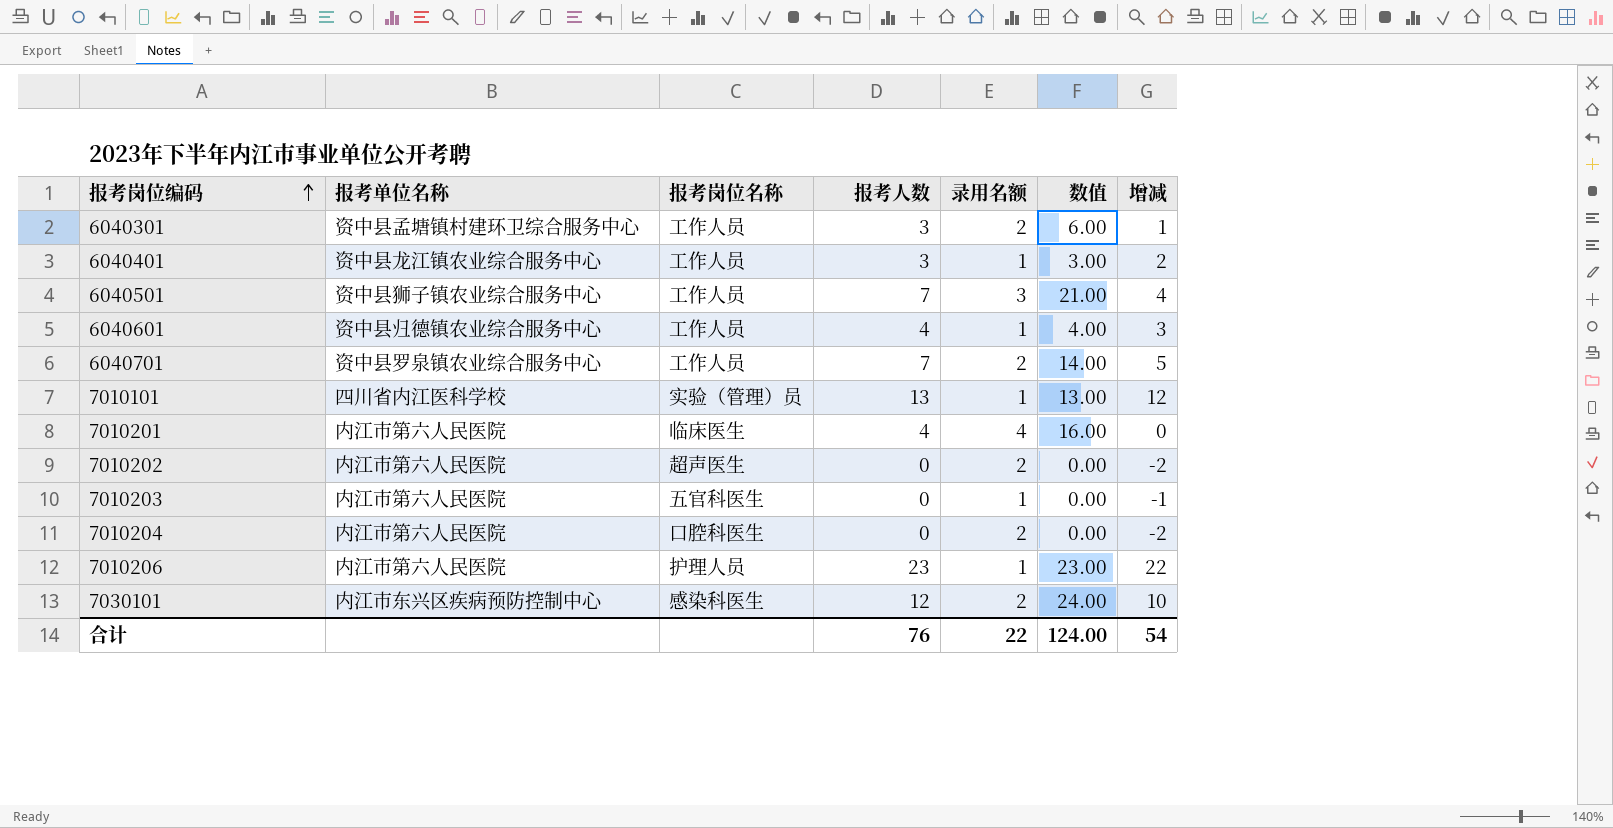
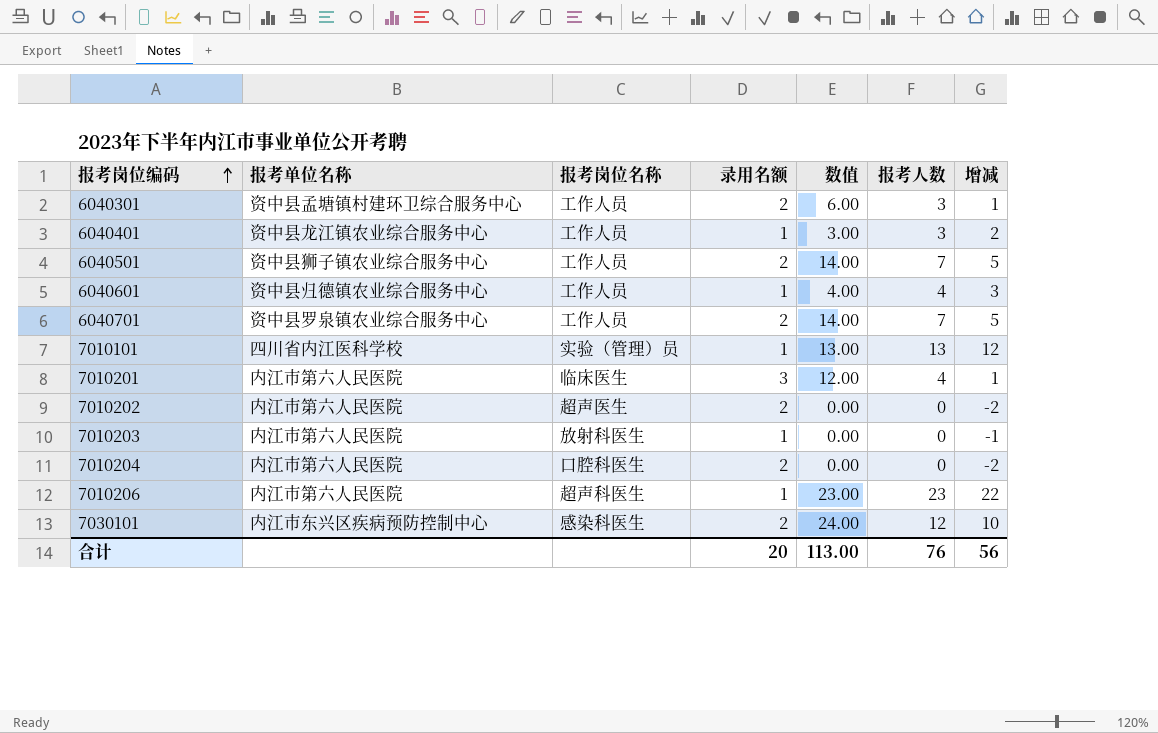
column 报考人数 | position: 4 -> 6
6040501 | 录用名额: 3 -> 2
6040501 | 数值: 21.00 -> 14.00
6040501 | 增减: 4 -> 5
7010201 | 录用名额: 4 -> 3
7010201 | 数值: 16.00 -> 12.00
7010201 | 增减: 0 -> 1
7010203 | 报考岗位名称: 五官科医生 -> 放射科医生
7010206 | 报考岗位名称: 护理人员 -> 超声科医生
合计 | 录用名额: 22 -> 20
合计 | 数值: 124.00 -> 113.00
合计 | 增减: 54 -> 56

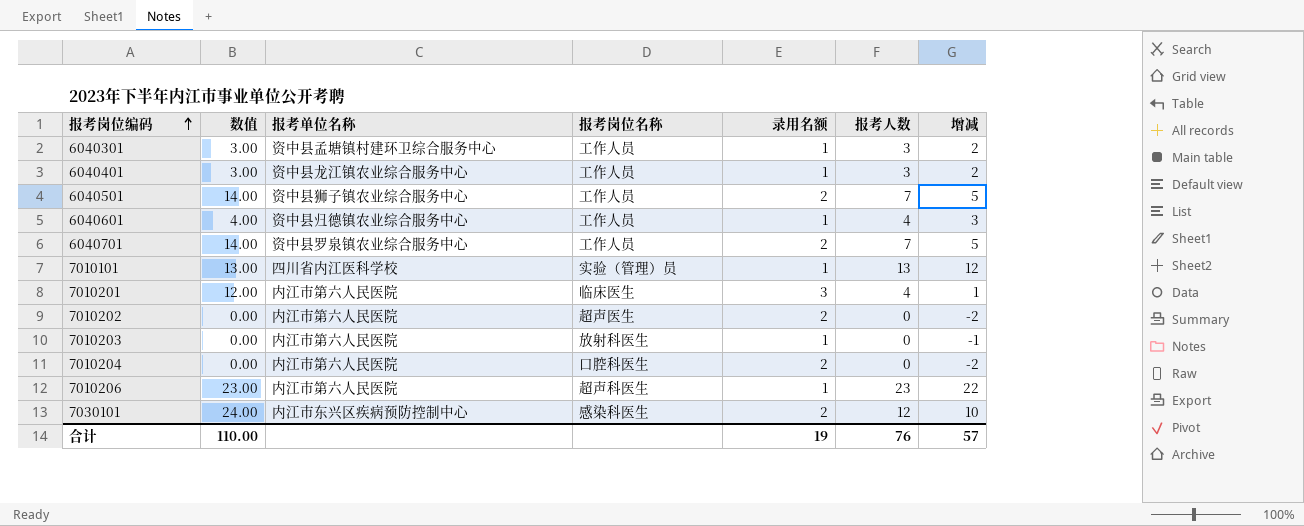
column 数值 | position: 5 -> 2
6040301 | 数值: 6.00 -> 3.00
6040301 | 录用名额: 2 -> 1
6040301 | 增减: 1 -> 2
合计 | 数值: 113.00 -> 110.00
合计 | 录用名额: 20 -> 19
合计 | 增减: 56 -> 57

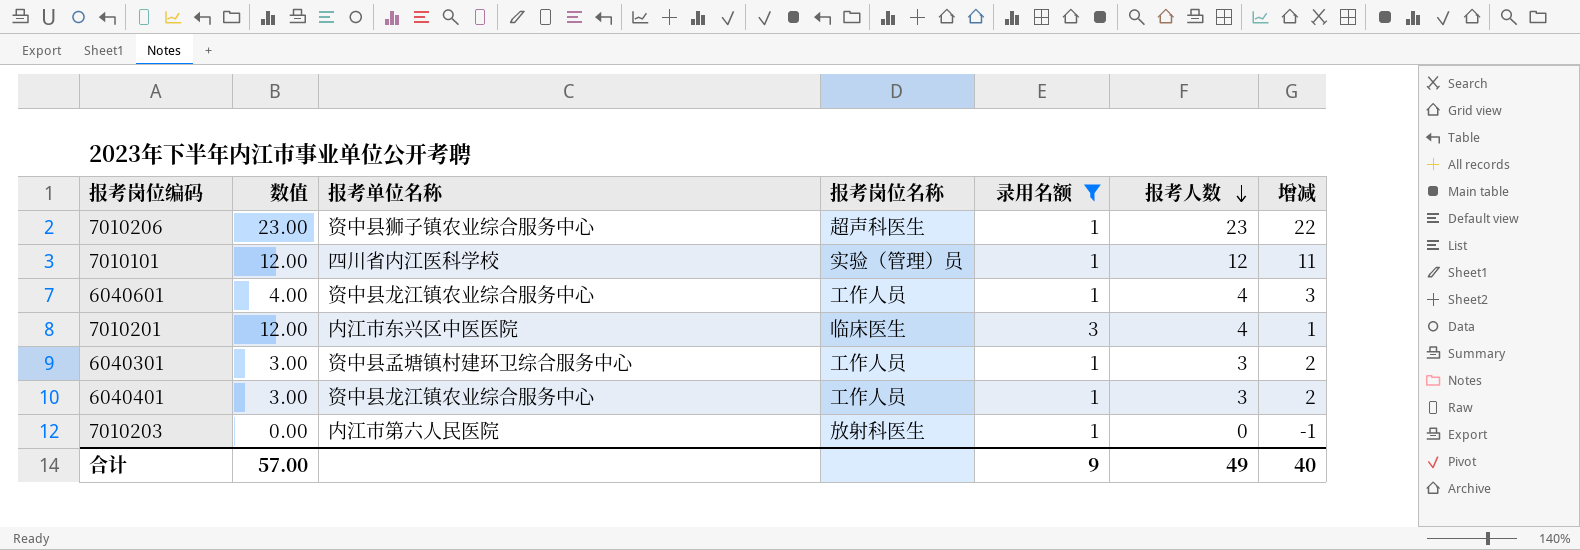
filter: none -> 录用名额 != 2
row order: 报考岗位编码 ascending -> 报考人数 descending
7010206 | 报考单位名称: 内江市第六人民医院 -> 资中县狮子镇农业综合服务中心
7010101 | 数值: 13.00 -> 12.00
7010101 | 报考人数: 13 -> 12
7010101 | 增减: 12 -> 11
6040601 | 报考单位名称: 资中县归德镇农业综合服务中心 -> 资中县龙江镇农业综合服务中心
7010201 | 报考单位名称: 内江市第六人民医院 -> 内江市东兴区中医医院
合计 | 数值: 110.00 -> 57.00
合计 | 录用名额: 19 -> 9
合计 | 报考人数: 76 -> 49
合计 | 增减: 57 -> 40

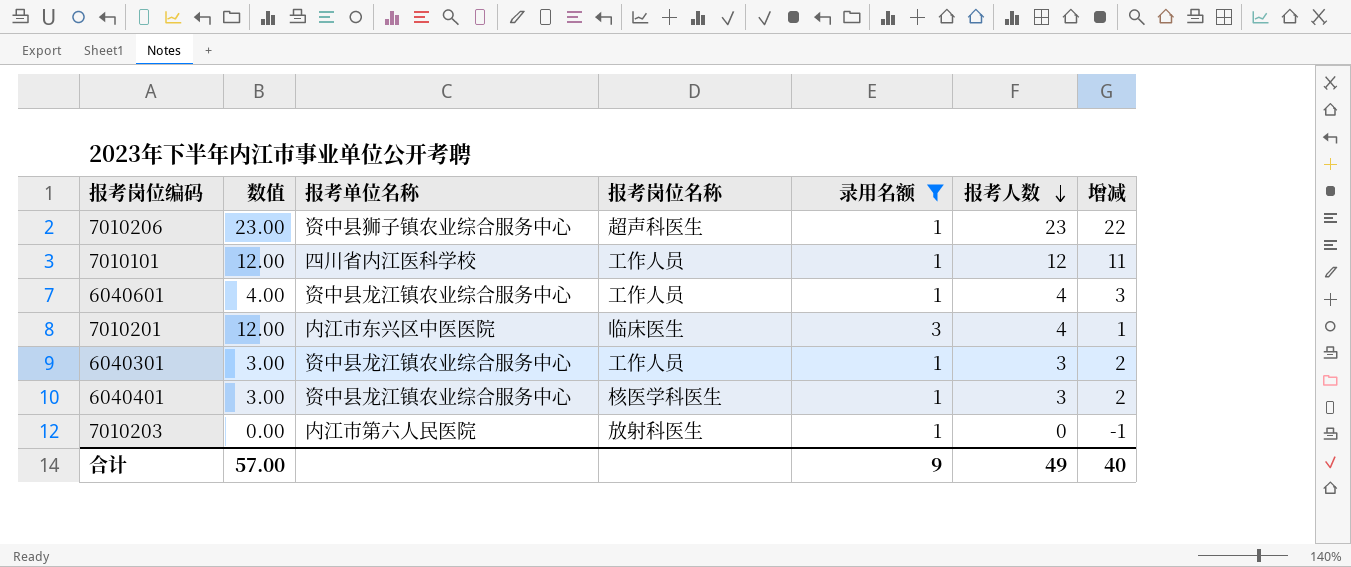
7010101 | 报考岗位名称: 实验（管理）员 -> 工作人员
6040301 | 报考单位名称: 资中县孟塘镇村建环卫综合服务中心 -> 资中县龙江镇农业综合服务中心
6040401 | 报考岗位名称: 工作人员 -> 核医学科医生

